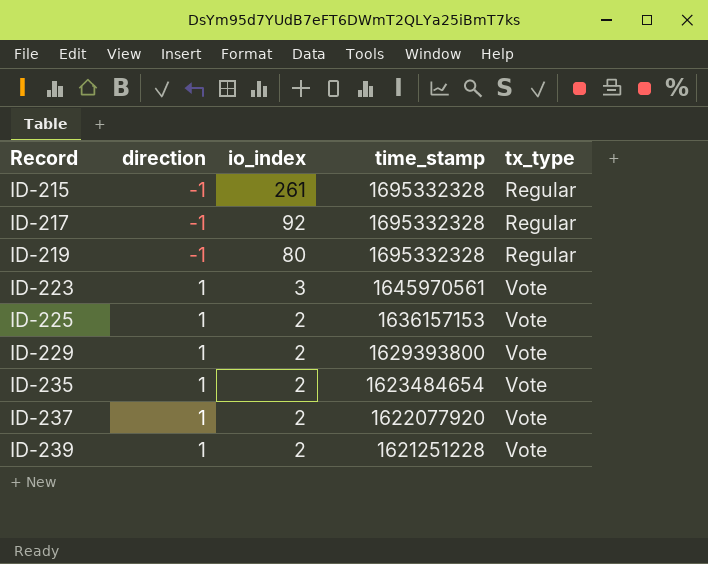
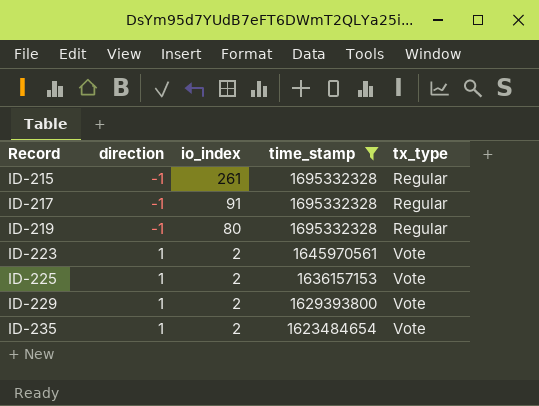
filter: none -> time_stamp >= 1623484654
ID-217 | io_index: 92 -> 91
ID-223 | io_index: 3 -> 2

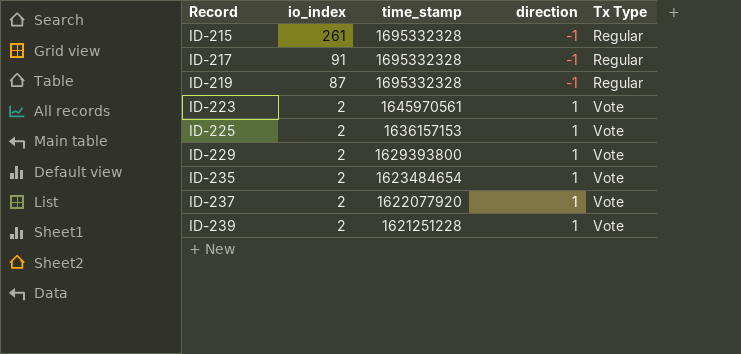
filter: time_stamp >= 1623484654 -> none
column direction | position: 2 -> 4
column name: tx_type -> Tx Type
ID-219 | io_index: 80 -> 87

